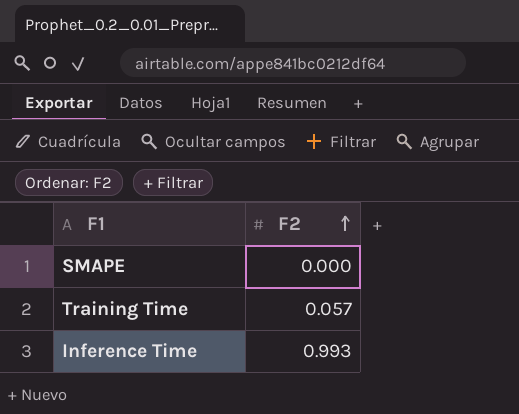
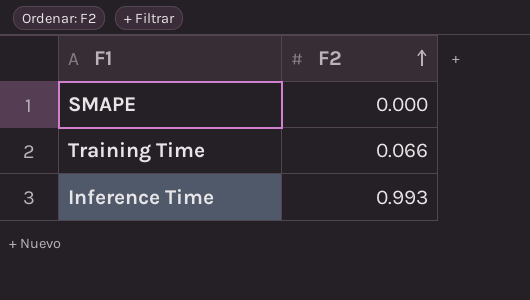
Training Time | F2: 0.057 -> 0.066

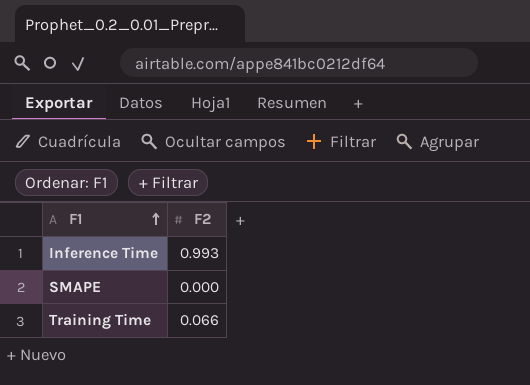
row order: F2 ascending -> F1 ascending

